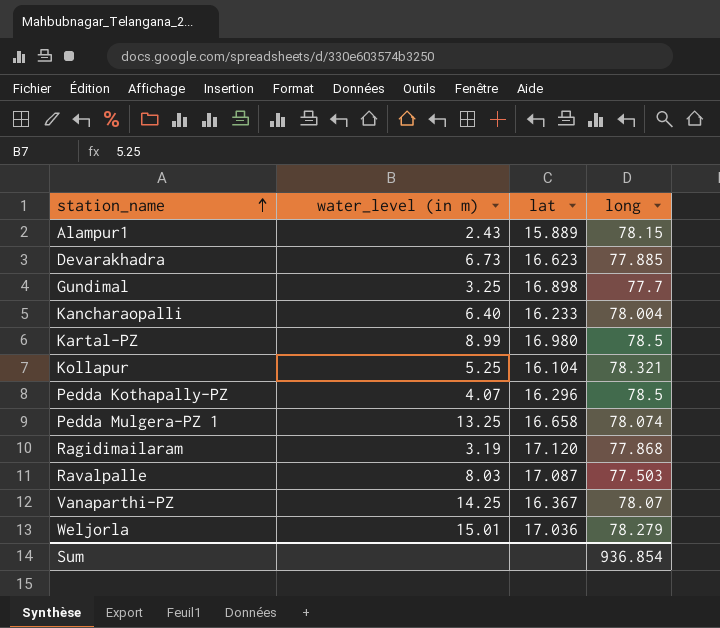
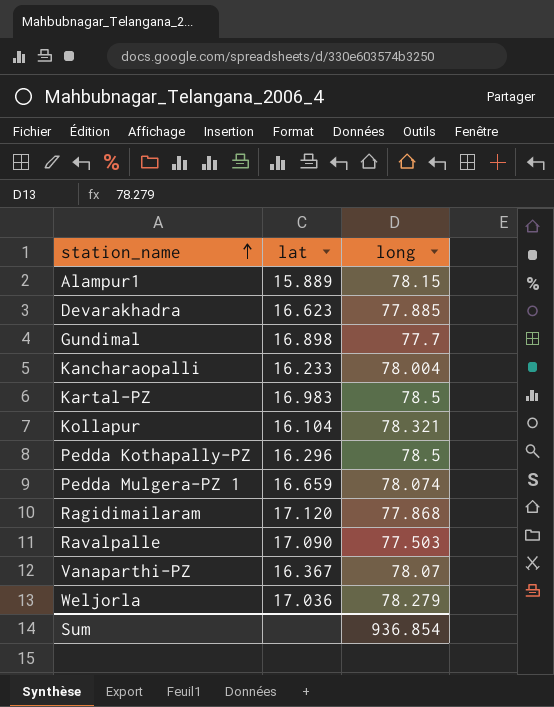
column water_level (in m) | position: 2 -> none
Kartal-PZ | lat: 16.980 -> 16.983
Pedda Mulgera-PZ 1 | lat: 16.658 -> 16.659
Ravalpalle | lat: 17.087 -> 17.090

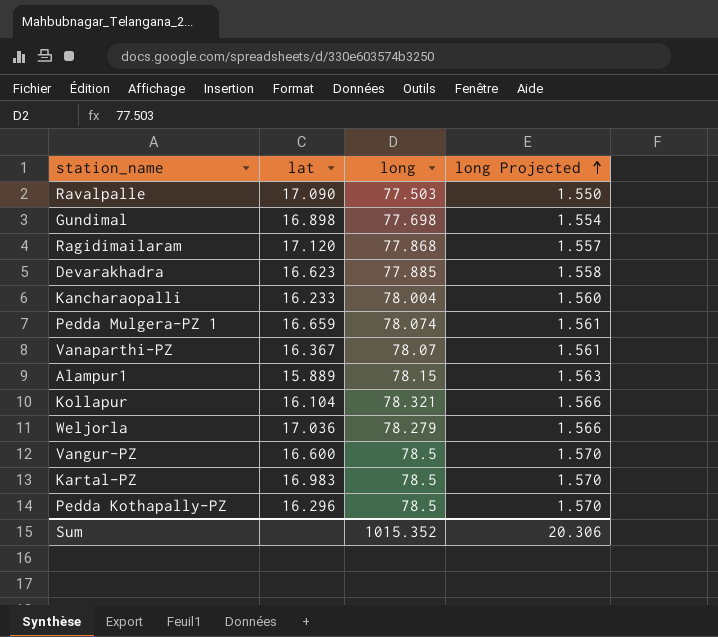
row order: station_name ascending -> long Projected ascending
column long Projected | formula: none -> [long] * 0.02
Gundimal | long: 77.7 -> 77.698
row Vangur-PZ: none -> 16.600 | 78.5 | 1.570
Sum | long: 936.854 -> 1015.352

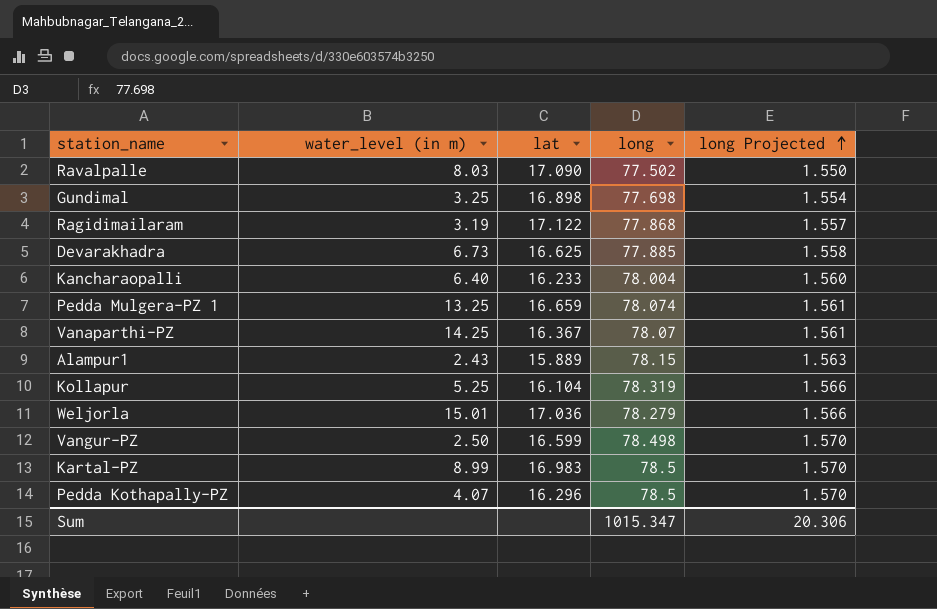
column water_level (in m) | position: none -> 2
Ravalpalle | long: 77.503 -> 77.502
Ragidimailaram | lat: 17.120 -> 17.122
Devarakhadra | lat: 16.623 -> 16.625
Kollapur | long: 78.321 -> 78.319
Vangur-PZ | lat: 16.600 -> 16.599
Vangur-PZ | long: 78.5 -> 78.498
Sum | long: 1015.352 -> 1015.347

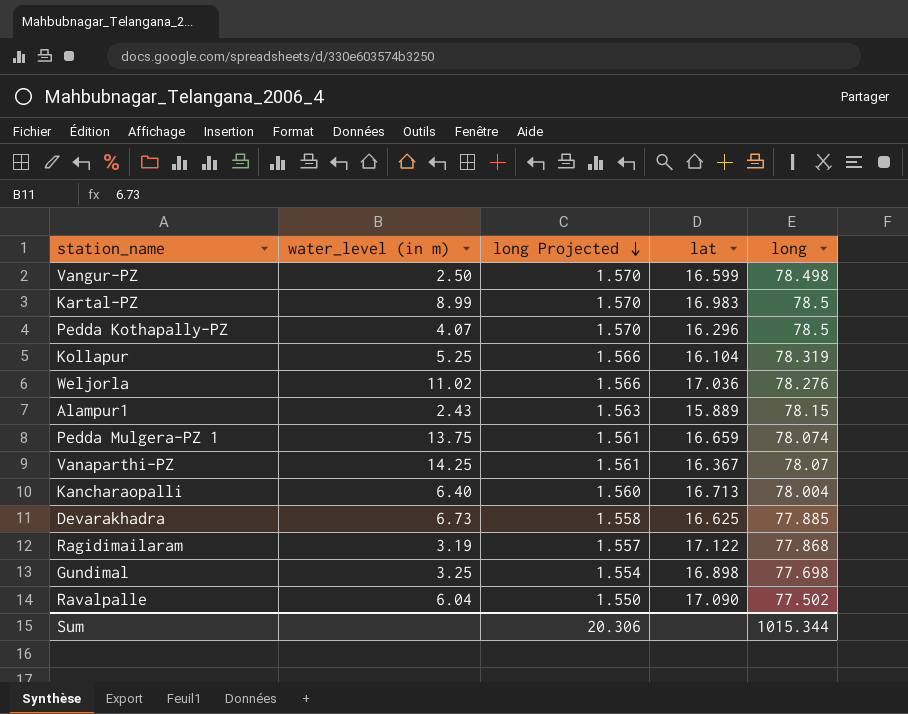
row order: long Projected ascending -> long Projected descending
column long Projected | position: 5 -> 3
Weljorla | water_level (in m): 15.01 -> 11.02
Weljorla | long: 78.279 -> 78.276
Pedda Mulgera-PZ 1 | water_level (in m): 13.25 -> 13.75
Kancharaopalli | lat: 16.233 -> 16.713
Ravalpalle | water_level (in m): 8.03 -> 6.04
Sum | long: 1015.347 -> 1015.344

